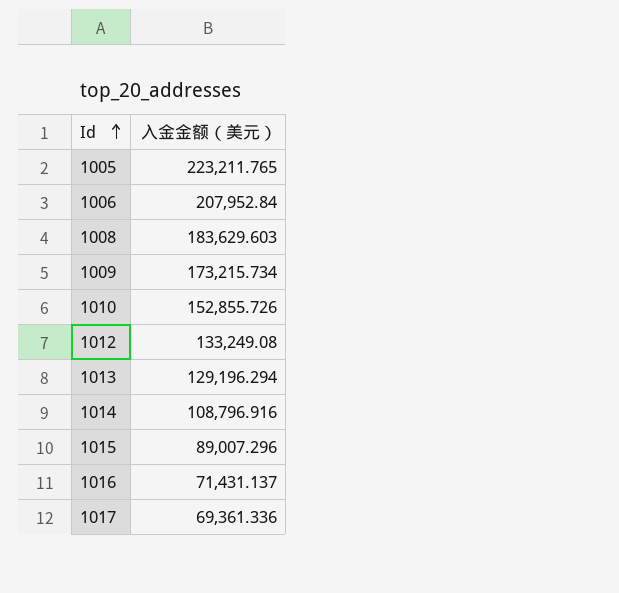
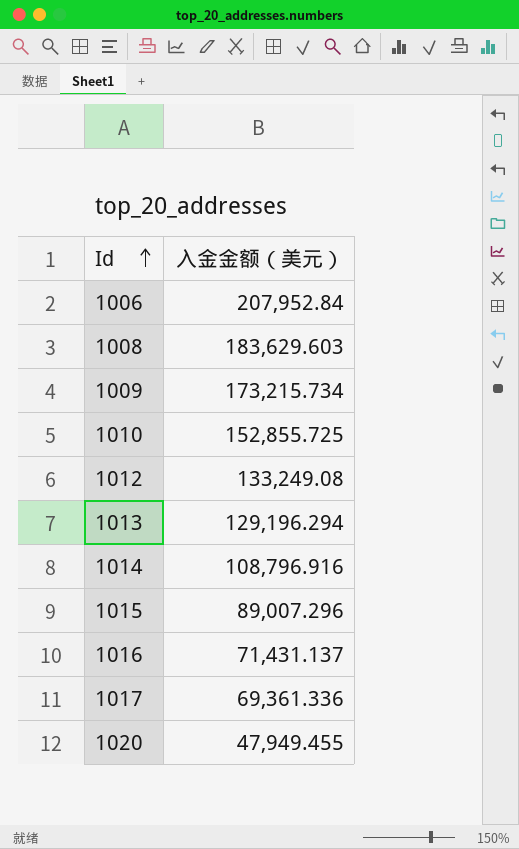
row 1005: 223,211.765 -> none
1010 | 入金金额（美元）: 152,855.726 -> 152,855.725
row 1020: none -> 47,949.455

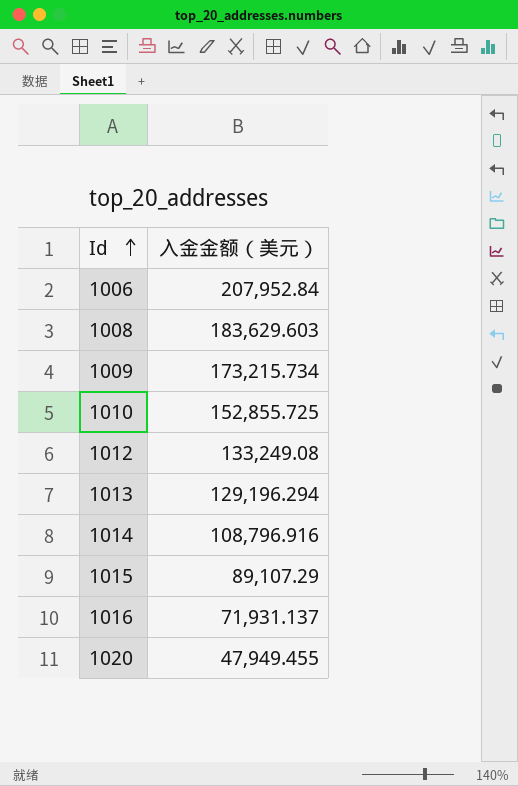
row 1017: 69,361.336 -> none
1015 | 入金金额（美元）: 89,007.296 -> 89,107.29
1016 | 入金金额（美元）: 71,431.137 -> 71,931.137

